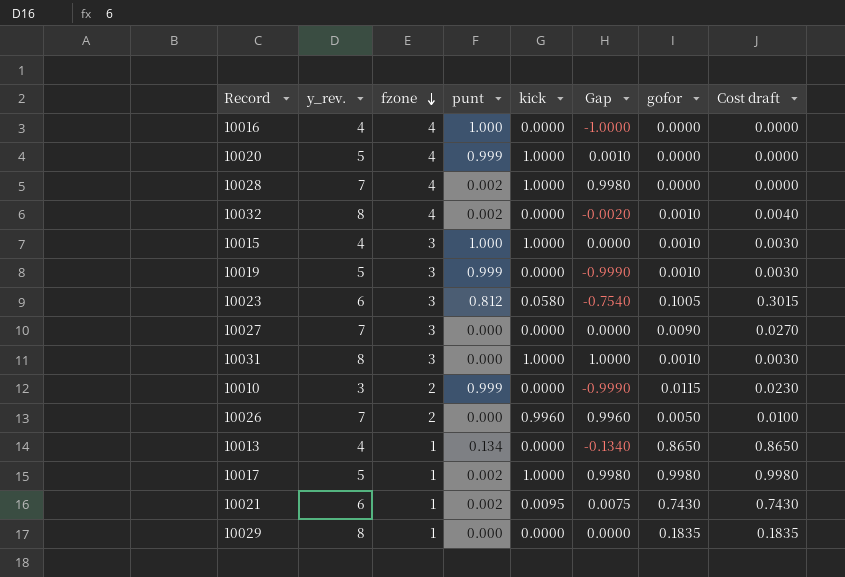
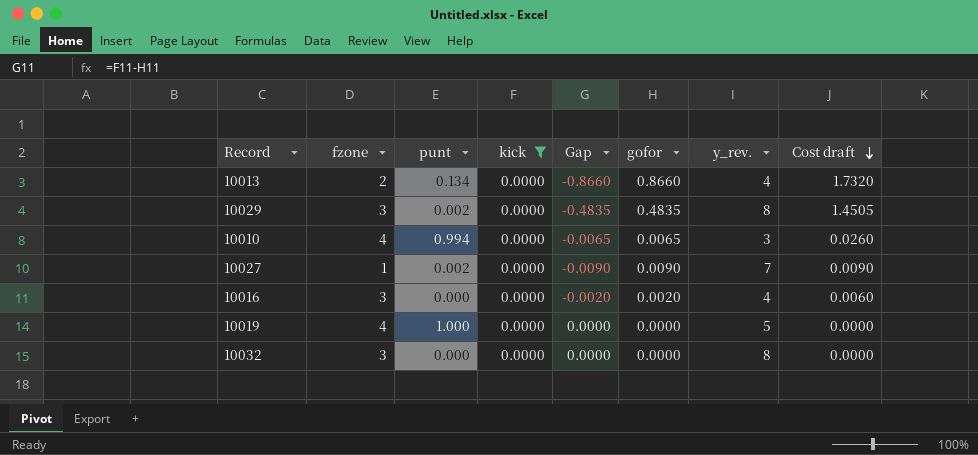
filter: none -> kick = 0.0000
row order: fzone descending -> Cost draft descending
column Gap | formula: [kick] - [punt] -> [kick] - [gofor]
column y_rev. | position: 2 -> 7
10013 | fzone: 1 -> 2
10013 | gofor: 0.8650 -> 0.8660
10013 | Cost draft: 0.8650 -> 1.7320
10029 | fzone: 1 -> 3
10029 | punt: 0.000 -> 0.002
10029 | gofor: 0.1835 -> 0.4835
10029 | Cost draft: 0.1835 -> 1.4505
10010 | fzone: 2 -> 4
10010 | punt: 0.999 -> 0.994
10010 | gofor: 0.0115 -> 0.0065
10010 | Cost draft: 0.0230 -> 0.0260
10027 | fzone: 3 -> 1
10027 | punt: 0.000 -> 0.002
10027 | Cost draft: 0.0270 -> 0.0090
10016 | fzone: 4 -> 3
10016 | punt: 1.000 -> 0.000
10016 | gofor: 0.0000 -> 0.0020
10016 | Cost draft: 0.0000 -> 0.0060
10019 | fzone: 3 -> 4
10019 | punt: 0.999 -> 1.000
10019 | gofor: 0.0010 -> 0.0000
10019 | Cost draft: 0.0030 -> 0.0000
10032 | fzone: 4 -> 3
10032 | punt: 0.002 -> 0.000
10032 | gofor: 0.0010 -> 0.0000
10032 | Cost draft: 0.0040 -> 0.0000

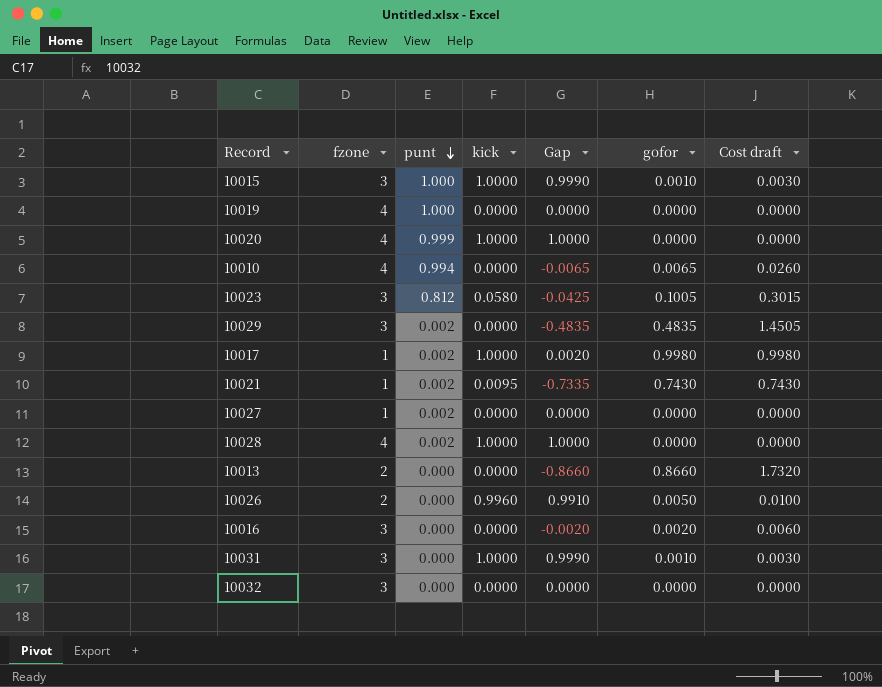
filter: kick = 0.0000 -> none
row order: Cost draft descending -> punt descending
column y_rev. | position: 7 -> none
10027 | Gap: -0.0090 -> 0.0000
10027 | gofor: 0.0090 -> 0.0000
10027 | Cost draft: 0.0090 -> 0.0000
10013 | punt: 0.134 -> 0.000

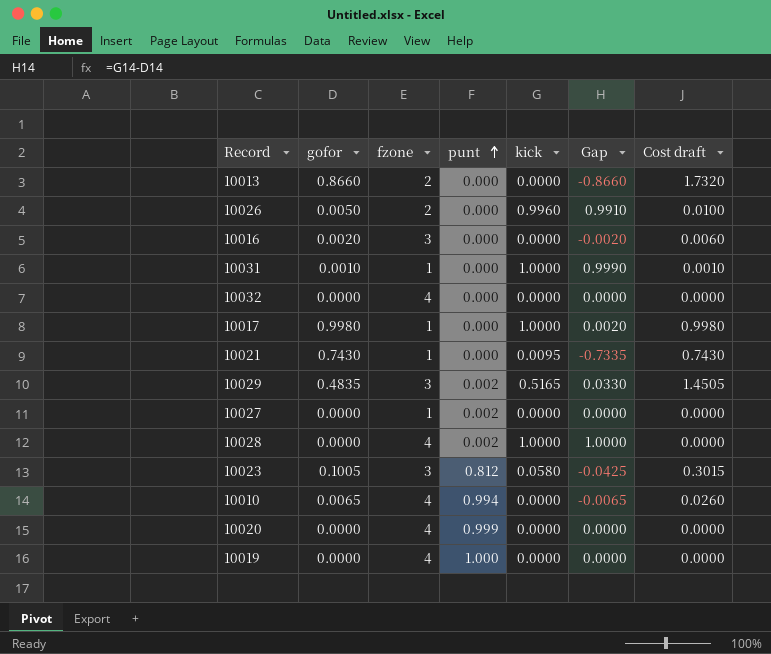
row order: punt descending -> punt ascending
column gofor | position: 6 -> 2
row 10015: 3 | 1.000 | 1.0000 | 0.9990 | 0.0010 | 0.0030 -> none
10031 | fzone: 3 -> 1
10031 | Cost draft: 0.0030 -> 0.0010
10032 | fzone: 3 -> 4
10017 | punt: 0.002 -> 0.000
10021 | punt: 0.002 -> 0.000
10029 | kick: 0.0000 -> 0.5165
10029 | Gap: -0.4835 -> 0.0330
10020 | kick: 1.0000 -> 0.0000
10020 | Gap: 1.0000 -> 0.0000

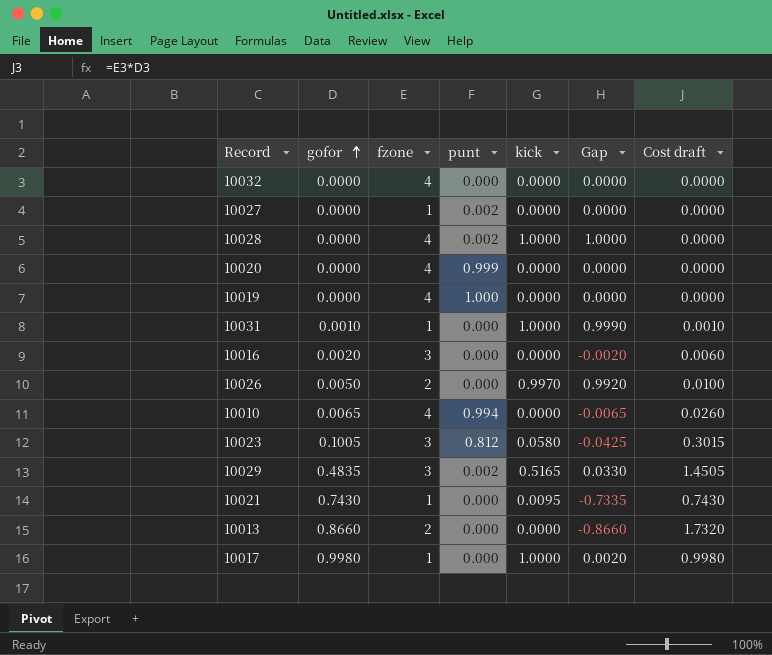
row order: punt ascending -> gofor ascending
10026 | kick: 0.9960 -> 0.9970
10026 | Gap: 0.9910 -> 0.9920

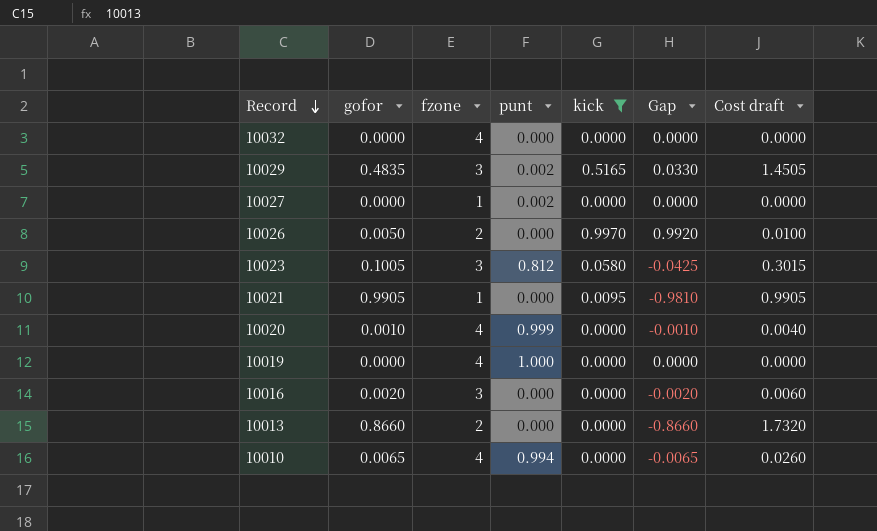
filter: none -> kick != 1.0000
row order: gofor ascending -> Record descending
10021 | gofor: 0.7430 -> 0.9905
10021 | Gap: -0.7335 -> -0.9810
10021 | Cost draft: 0.7430 -> 0.9905
10020 | gofor: 0.0000 -> 0.0010
10020 | Gap: 0.0000 -> -0.0010
10020 | Cost draft: 0.0000 -> 0.0040

